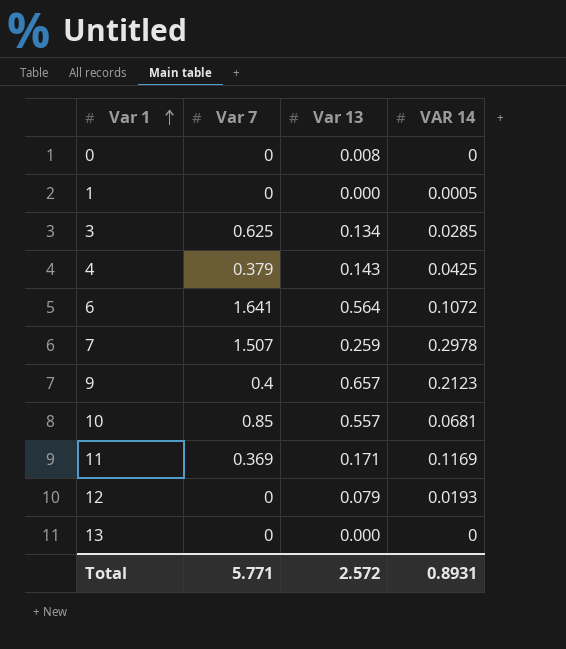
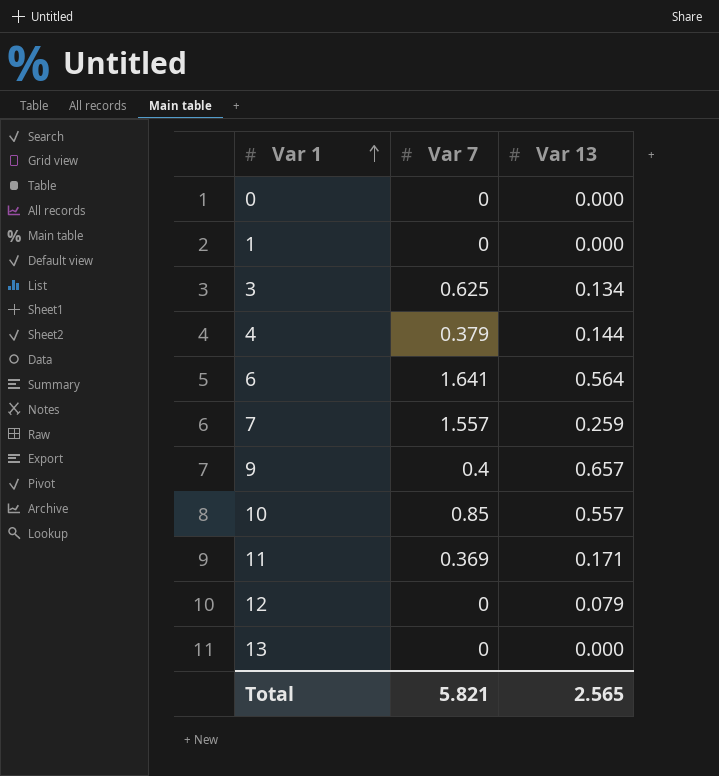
column VAR 14 | position: 4 -> none
0 | Var 13: 0.008 -> 0.000
4 | Var 13: 0.143 -> 0.144
7 | Var 7: 1.507 -> 1.557
Total | Var 7: 5.771 -> 5.821
Total | Var 13: 2.572 -> 2.565

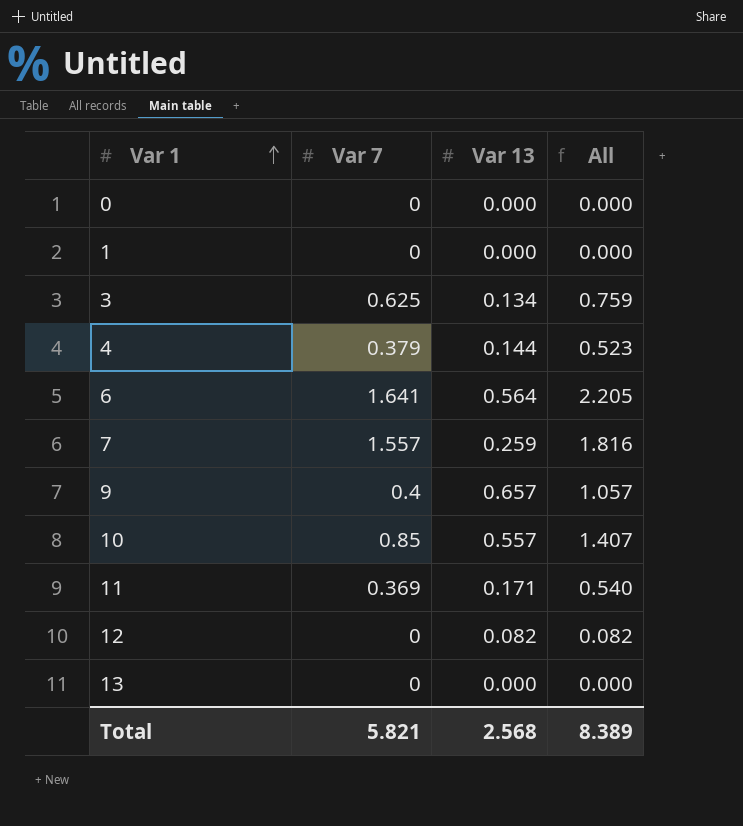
column All | formula: none -> [Var 7] + [Var 13]
12 | Var 13: 0.079 -> 0.082
Total | Var 13: 2.565 -> 2.568

